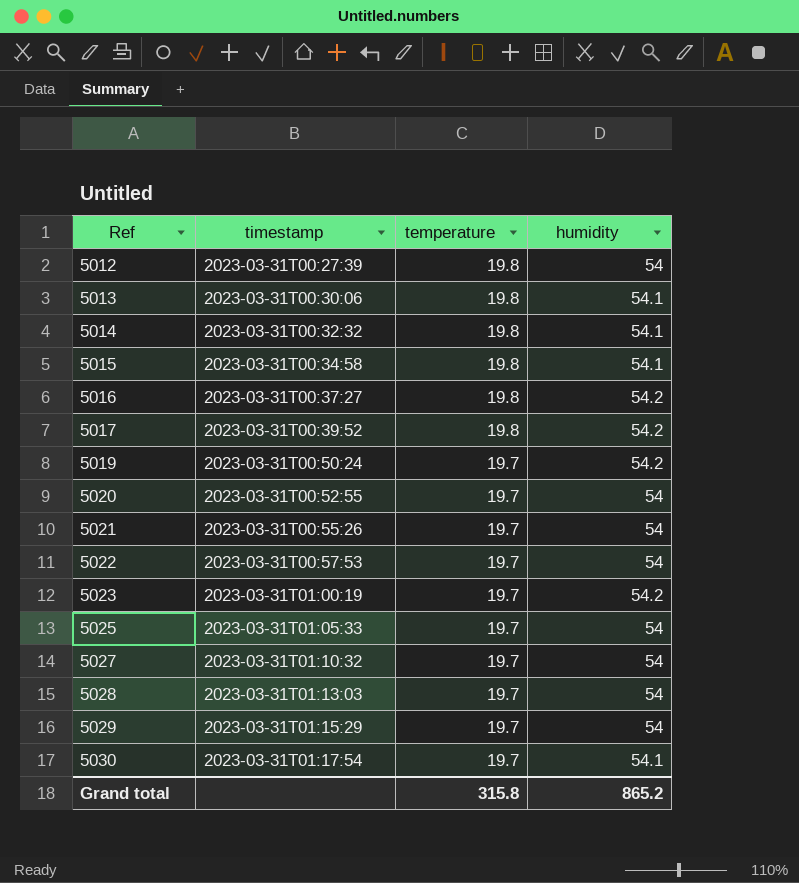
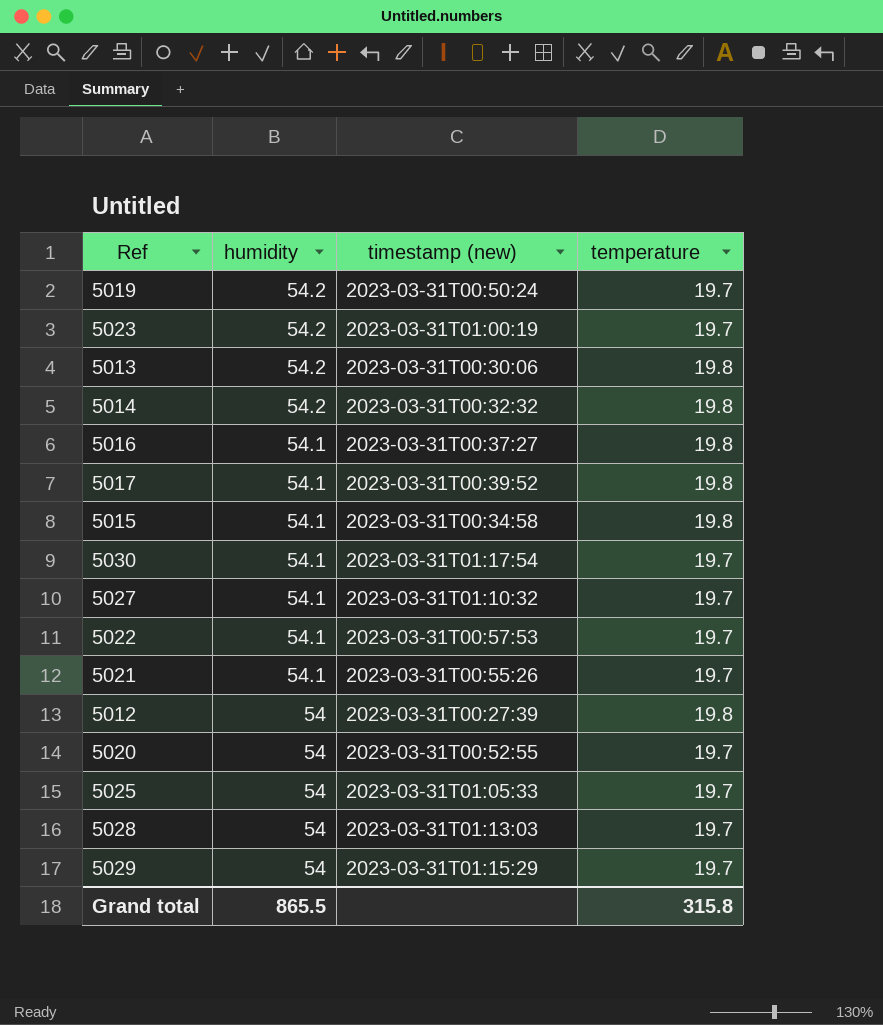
row order: Ref ascending -> humidity descending
column humidity | position: 4 -> 2
column name: timestamp -> timestamp (new)
5013 | humidity: 54.1 -> 54.2
5014 | humidity: 54.1 -> 54.2
5016 | humidity: 54.2 -> 54.1
5017 | humidity: 54.2 -> 54.1
5027 | humidity: 54 -> 54.1
5022 | humidity: 54 -> 54.1
5021 | humidity: 54 -> 54.1
Grand total | humidity: 865.2 -> 865.5

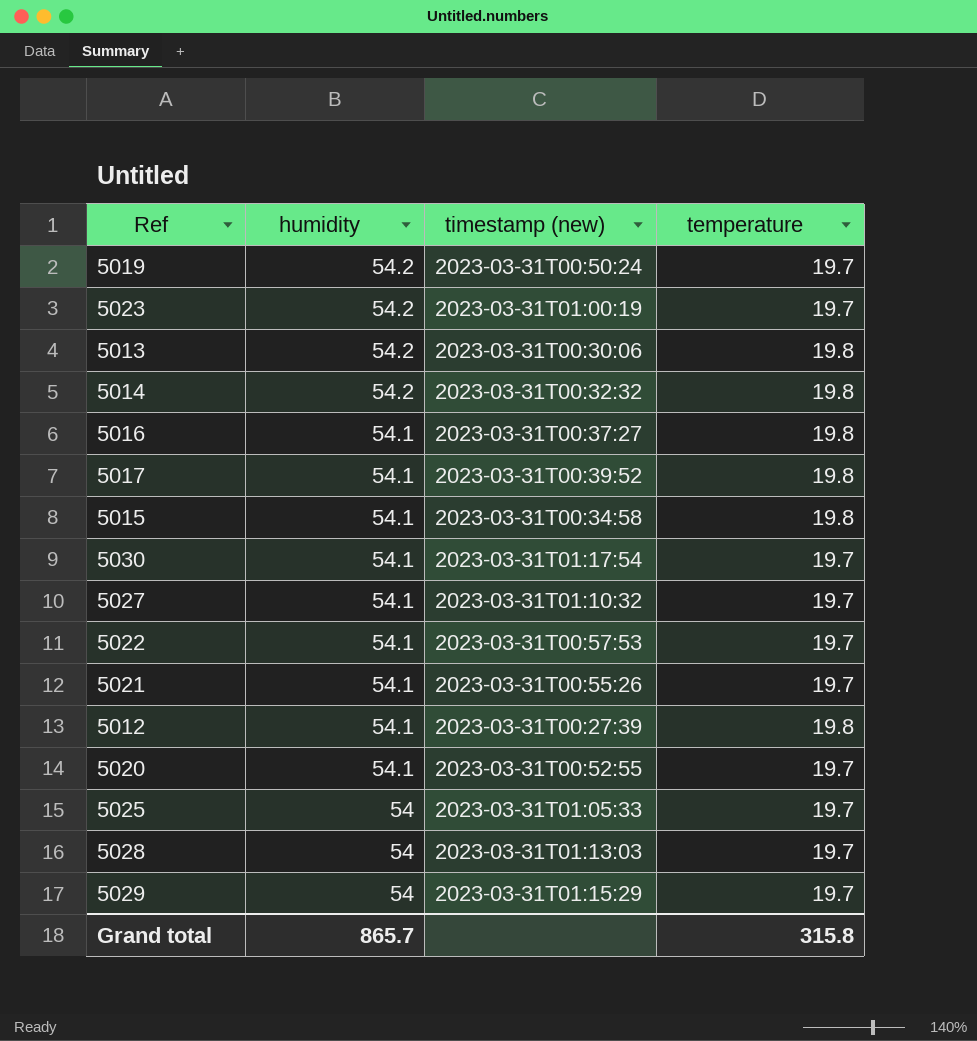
5012 | humidity: 54 -> 54.1
5020 | humidity: 54 -> 54.1
Grand total | humidity: 865.5 -> 865.7

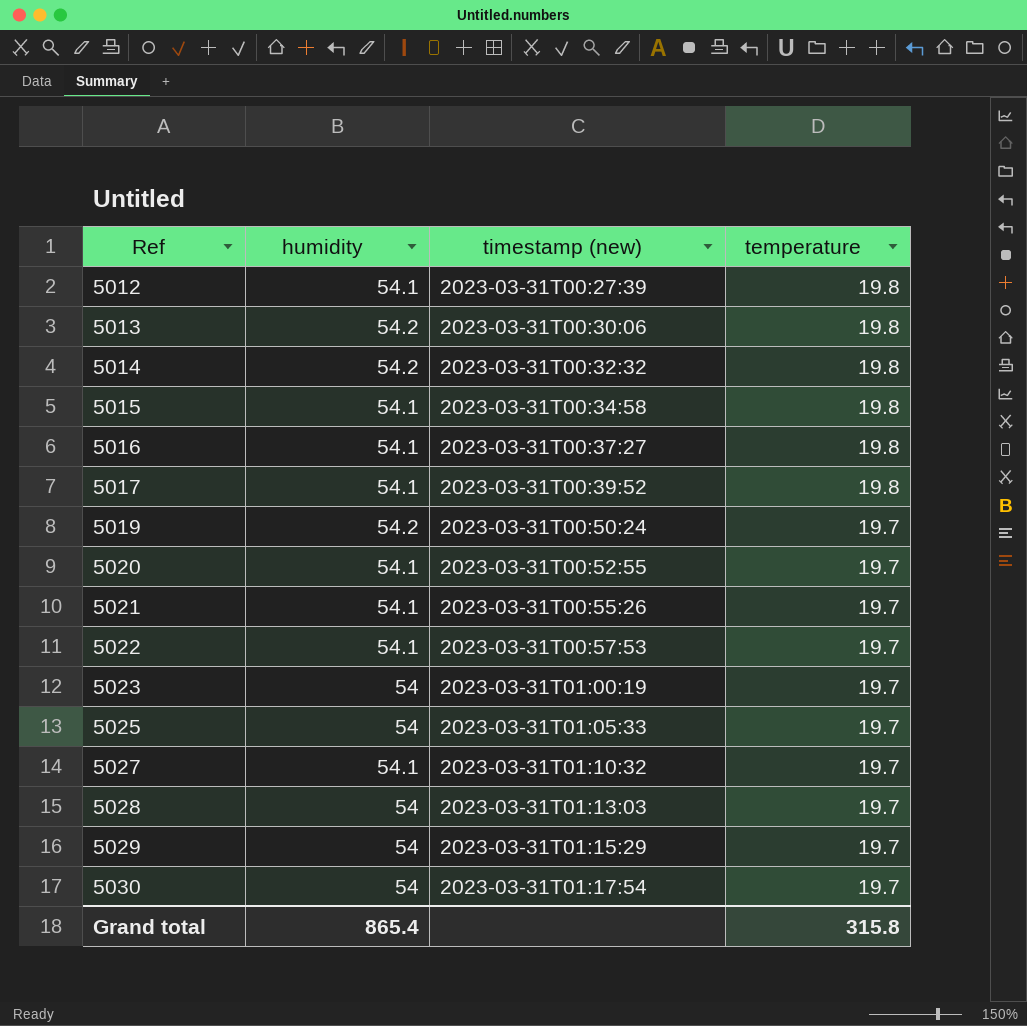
row order: humidity descending -> Ref ascending
5023 | humidity: 54.2 -> 54
5030 | humidity: 54.1 -> 54
Grand total | humidity: 865.7 -> 865.4

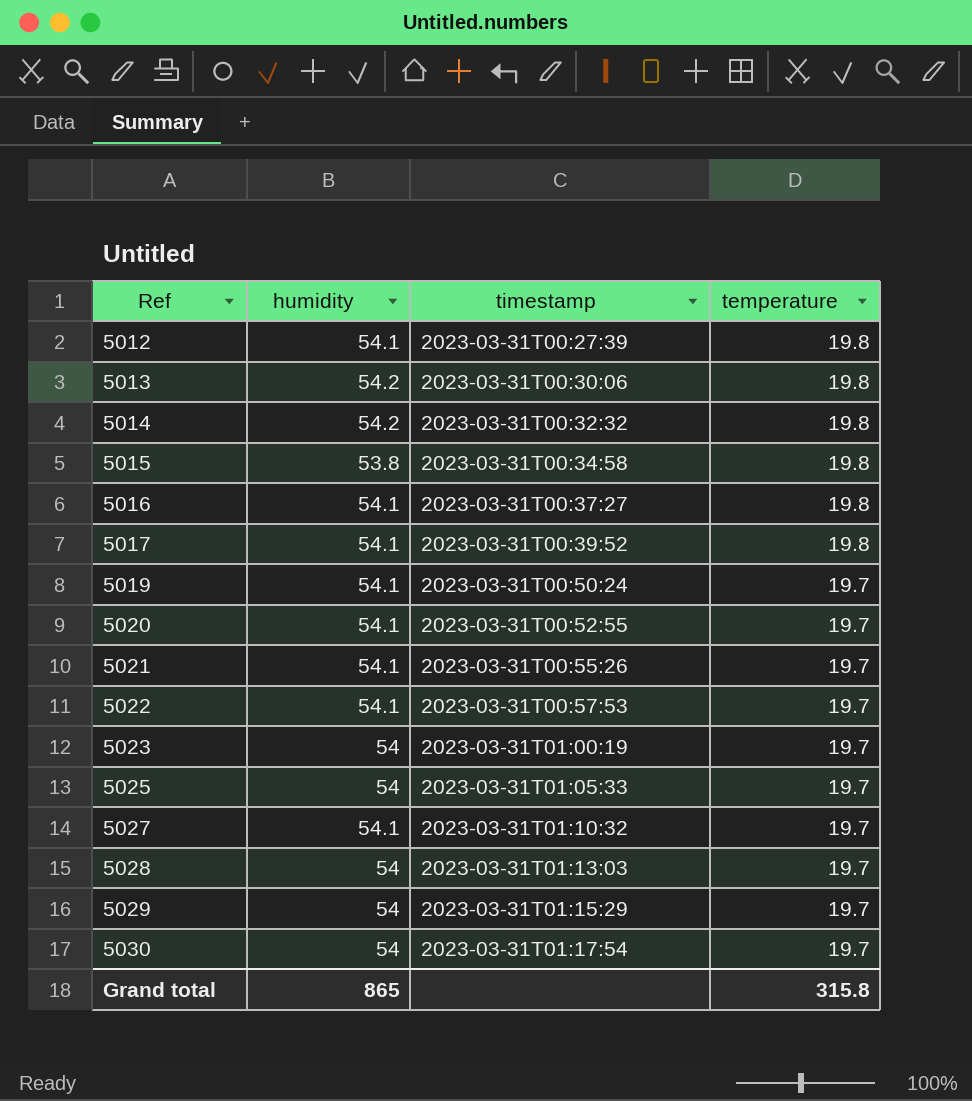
column name: timestamp (new) -> timestamp
5015 | humidity: 54.1 -> 53.8
5019 | humidity: 54.2 -> 54.1
Grand total | humidity: 865.4 -> 865

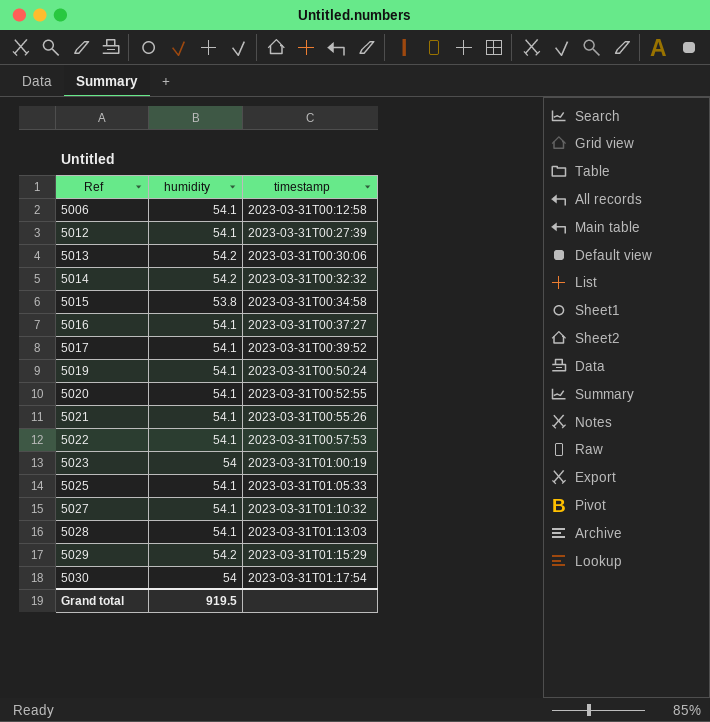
column temperature | position: 4 -> none
row 5006: none -> 54.1 | 2023-03-31T00:12:58
5025 | humidity: 54 -> 54.1
5028 | humidity: 54 -> 54.1
5029 | humidity: 54 -> 54.2
Grand total | humidity: 865 -> 919.5

